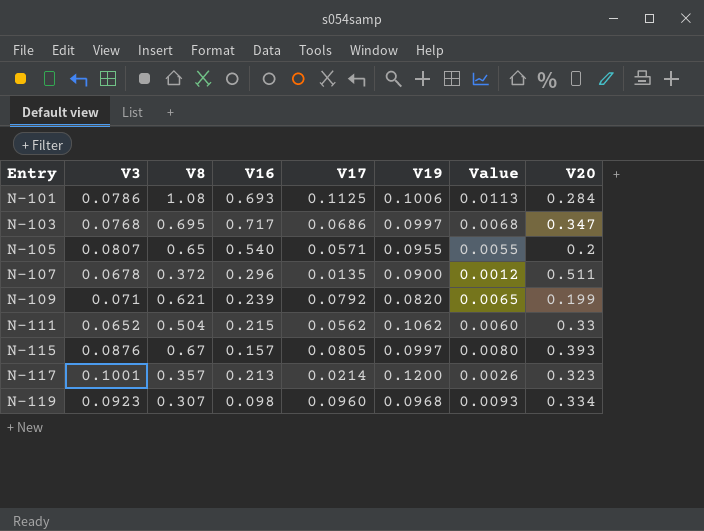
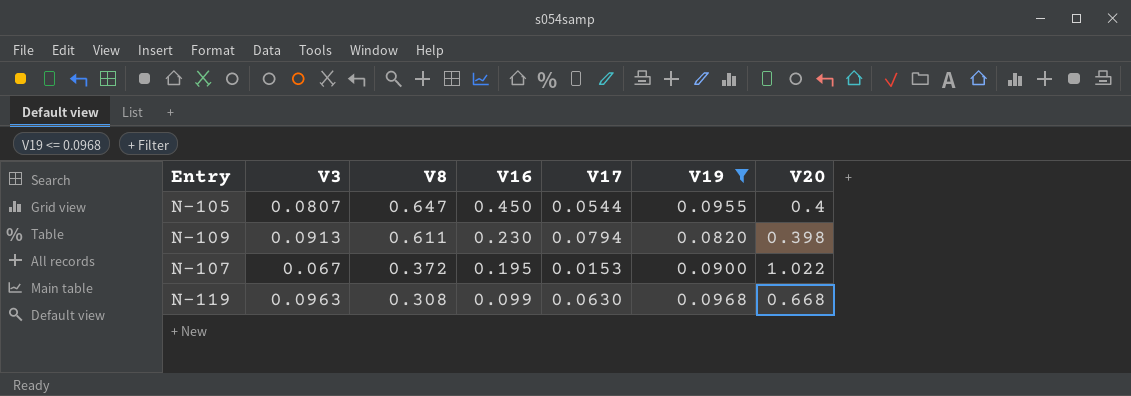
filter: none -> V19 <= 0.0968
row order: Entry ascending -> V8 descending
column Value | formula: [V17] * [V19] -> none
N-105 | V8: 0.65 -> 0.647
N-105 | V16: 0.540 -> 0.450
N-105 | V17: 0.0571 -> 0.0544
N-105 | V20: 0.2 -> 0.4
N-109 | V3: 0.071 -> 0.0913
N-109 | V8: 0.621 -> 0.611
N-109 | V16: 0.239 -> 0.230
N-109 | V17: 0.0792 -> 0.0794
N-109 | V20: 0.199 -> 0.398
N-107 | V3: 0.0678 -> 0.067
N-107 | V16: 0.296 -> 0.195
N-107 | V17: 0.0135 -> 0.0153
N-107 | V20: 0.511 -> 1.022
N-119 | V3: 0.0923 -> 0.0963
N-119 | V8: 0.307 -> 0.308
N-119 | V16: 0.098 -> 0.099
N-119 | V17: 0.0960 -> 0.0630
N-119 | V20: 0.334 -> 0.668

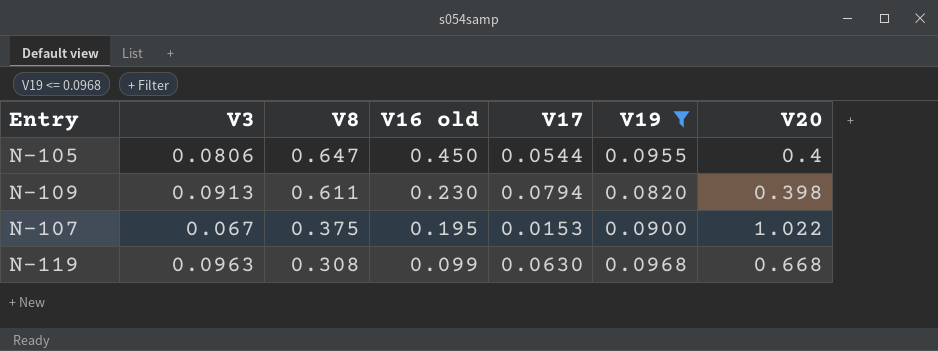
column name: V16 -> V16 old
N-105 | V3: 0.0807 -> 0.0806
N-107 | V8: 0.372 -> 0.375

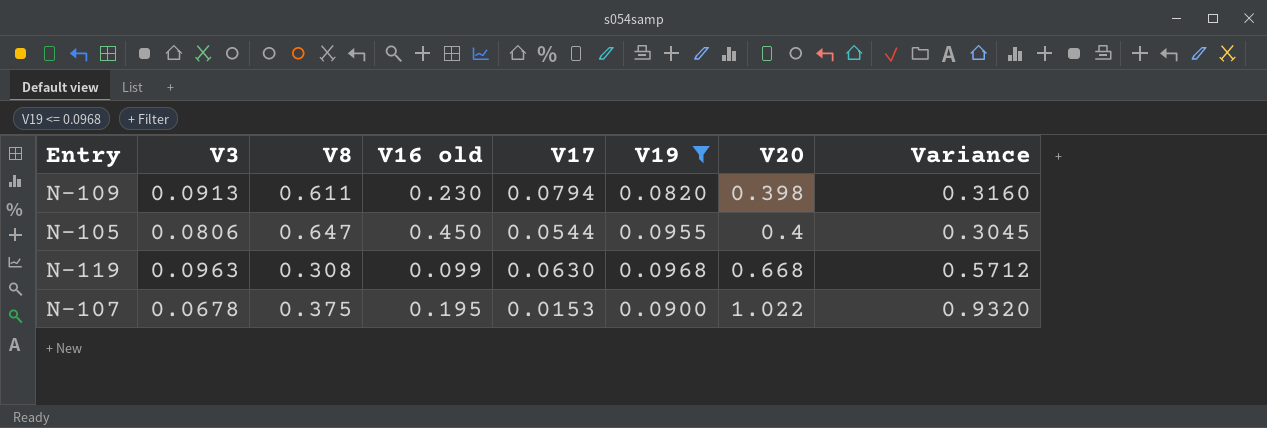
row order: V8 descending -> V20 ascending
column Variance | formula: none -> [V20] - [V19]
N-107 | V3: 0.067 -> 0.0678

